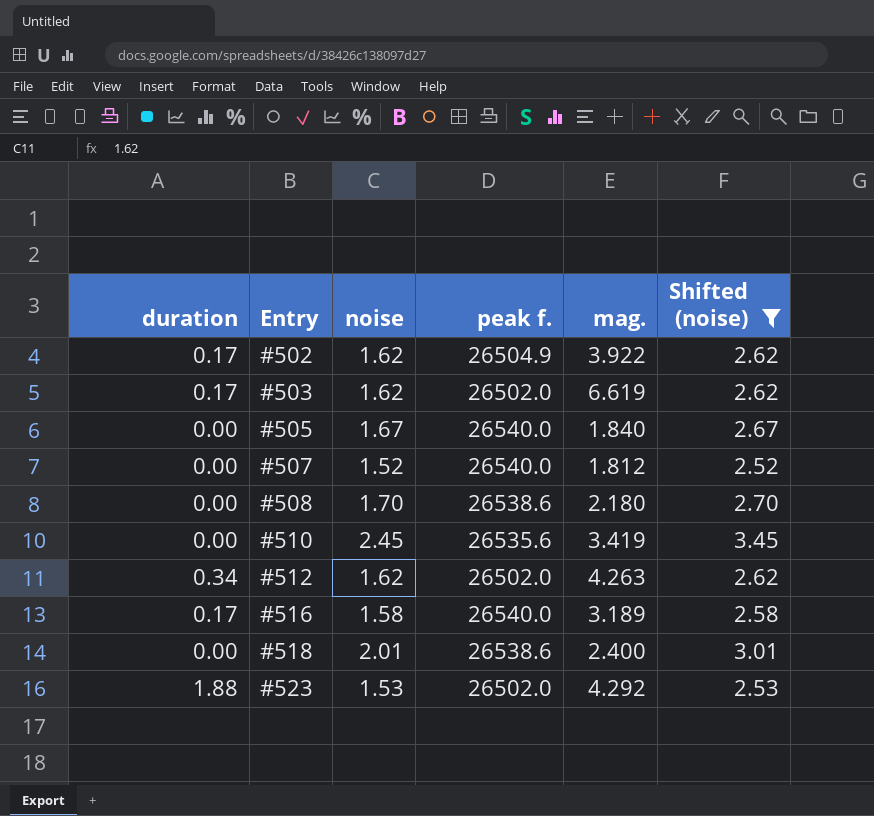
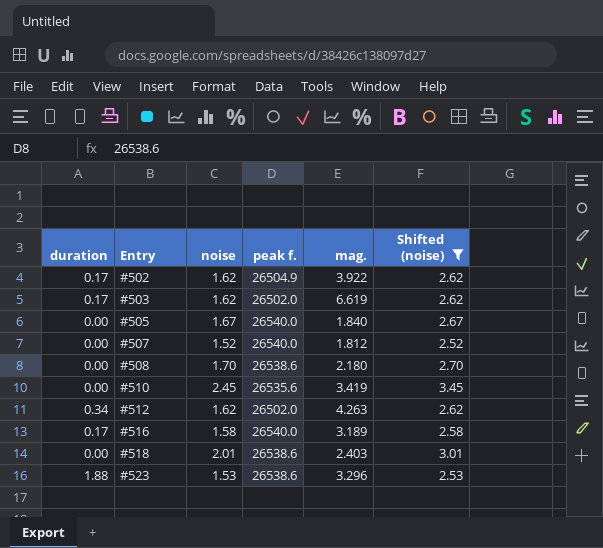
#518 | mag.: 2.400 -> 2.403
#523 | peak f.: 26502.0 -> 26538.6
#523 | mag.: 4.292 -> 3.296

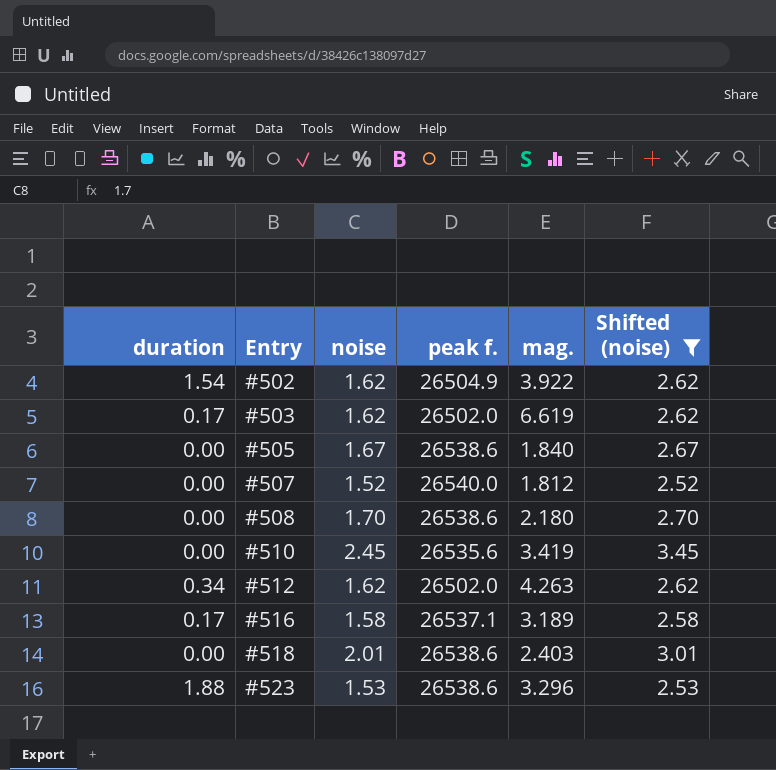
#502 | duration: 0.17 -> 1.54
#505 | peak f.: 26540.0 -> 26538.6
#516 | peak f.: 26540.0 -> 26537.1

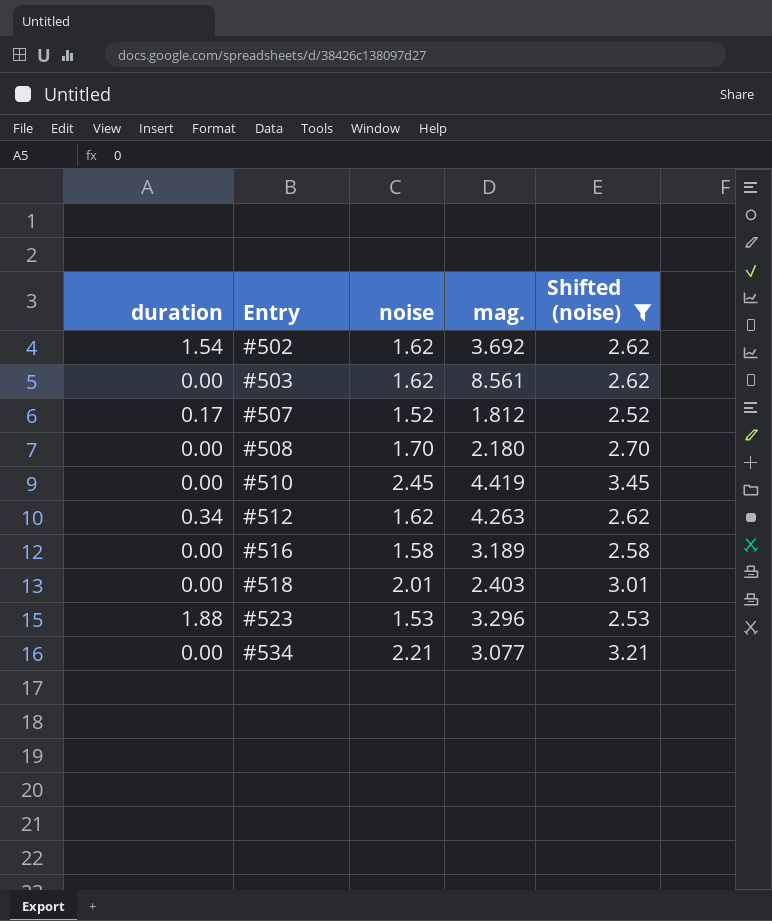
column peak f. | position: 4 -> none
row #505: 0.00 | 1.67 | 26538.6 | 1.840 | 2.67 -> none
#502 | mag.: 3.922 -> 3.692
#503 | duration: 0.17 -> 0.00
#503 | mag.: 6.619 -> 8.561
#507 | duration: 0.00 -> 0.17
#510 | mag.: 3.419 -> 4.419
#516 | duration: 0.17 -> 0.00
row #534: none -> 0.00 | 2.21 | 3.077 | 3.21

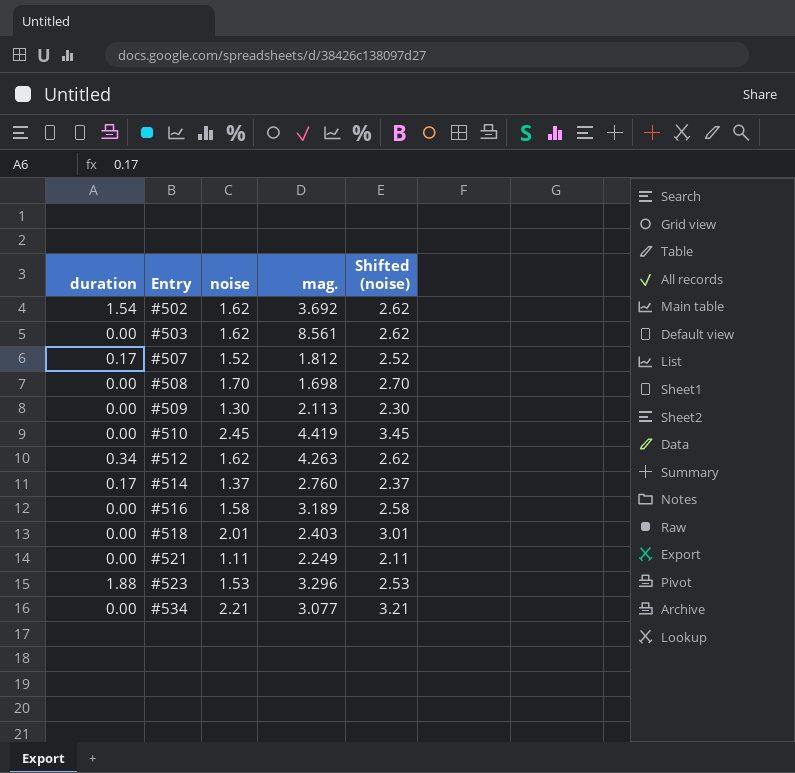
filter: Shifted (noise) >= 2.52 -> none
#508 | mag.: 2.180 -> 1.698

